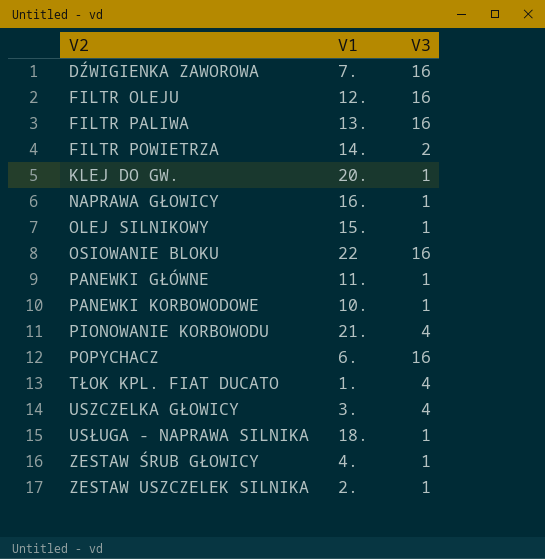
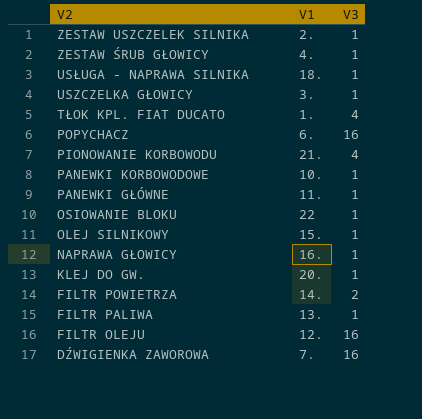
row order: V2 ascending -> V2 descending
USZCZELKA GŁOWICY | V3: 4 -> 1
OSIOWANIE BLOKU | V3: 16 -> 1
FILTR PALIWA | V3: 16 -> 1

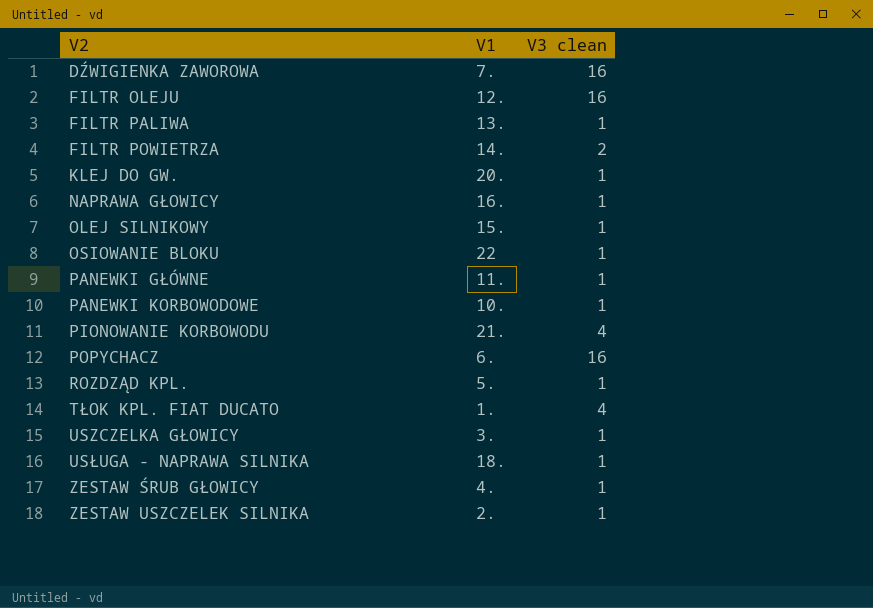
row order: V2 descending -> V2 ascending
column name: V3 -> V3 clean
row ROZDZĄD KPL.: none -> 5. | 1

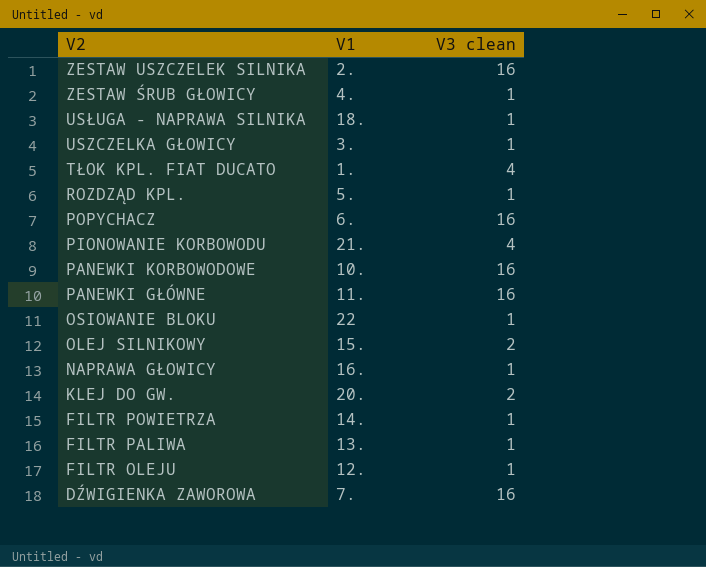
row order: V2 ascending -> V2 descending
ZESTAW USZCZELEK SILNIKA | V3 clean: 1 -> 16
PANEWKI KORBOWODOWE | V3 clean: 1 -> 16
PANEWKI GŁÓWNE | V3 clean: 1 -> 16
OLEJ SILNIKOWY | V3 clean: 1 -> 2
KLEJ DO GW. | V3 clean: 1 -> 2
FILTR POWIETRZA | V3 clean: 2 -> 1
FILTR OLEJU | V3 clean: 16 -> 1

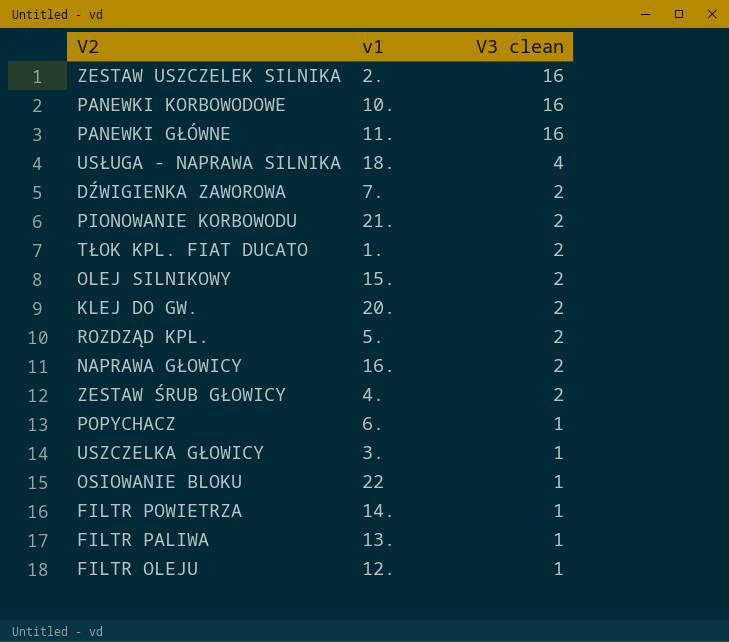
row order: V2 descending -> V3 clean descending
column name: V1 -> v1
USŁUGA - NAPRAWA SILNIKA | V3 clean: 1 -> 4
DŹWIGIENKA ZAWOROWA | V3 clean: 16 -> 2
PIONOWANIE KORBOWODU | V3 clean: 4 -> 2
TŁOK KPL. FIAT DUCATO | V3 clean: 4 -> 2
ROZDZĄD KPL. | V3 clean: 1 -> 2
NAPRAWA GŁOWICY | V3 clean: 1 -> 2
ZESTAW ŚRUB GŁOWICY | V3 clean: 1 -> 2
POPYCHACZ | V3 clean: 16 -> 1

